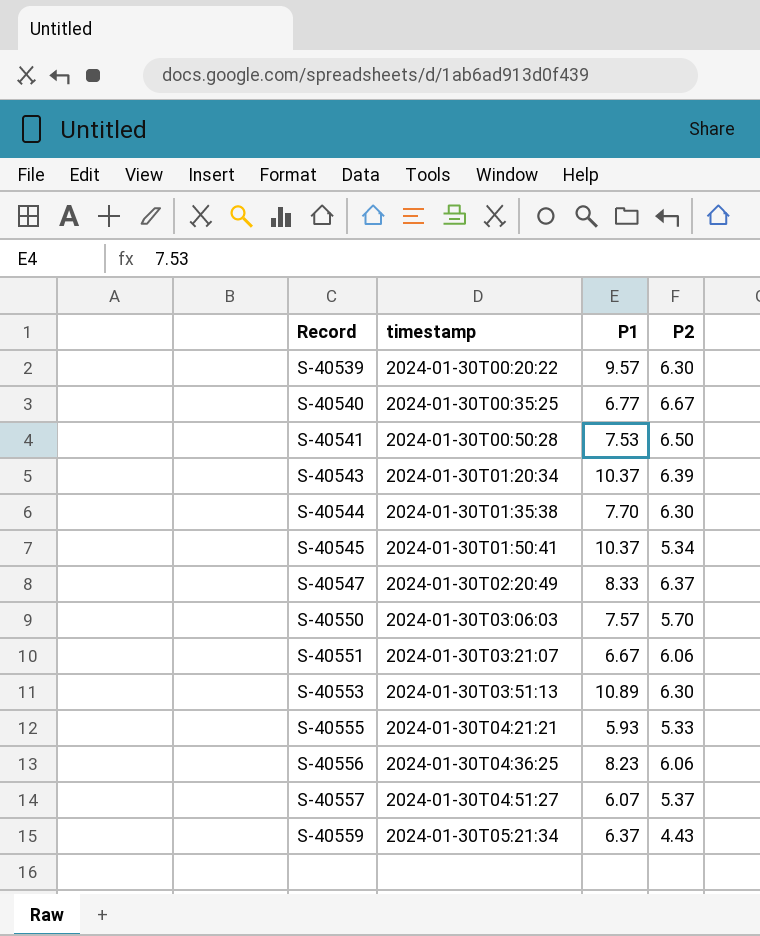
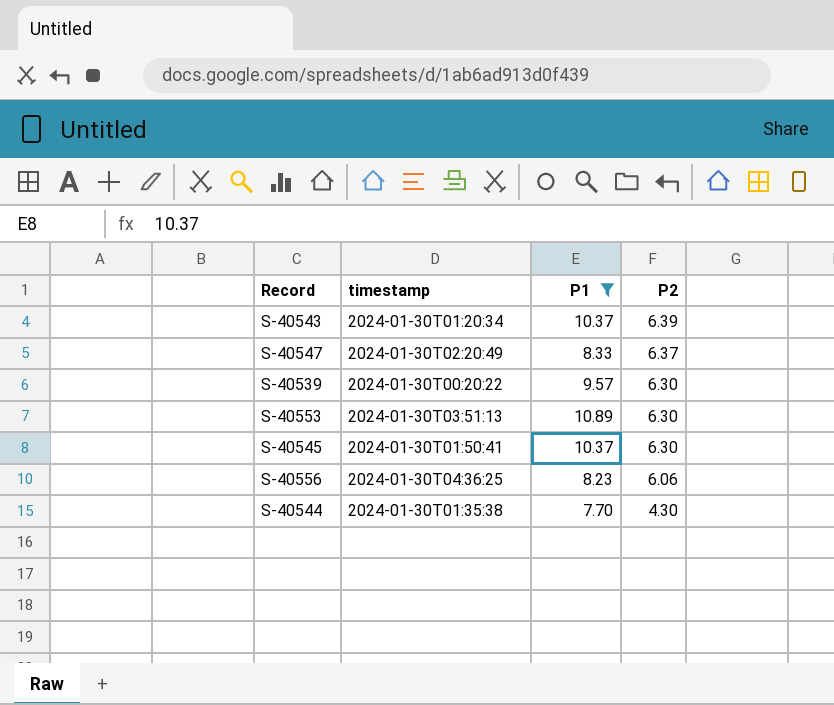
filter: none -> P1 >= 7.70
row order: Record ascending -> P2 descending
S-40545 | P2: 5.34 -> 6.30
S-40544 | P2: 6.30 -> 4.30

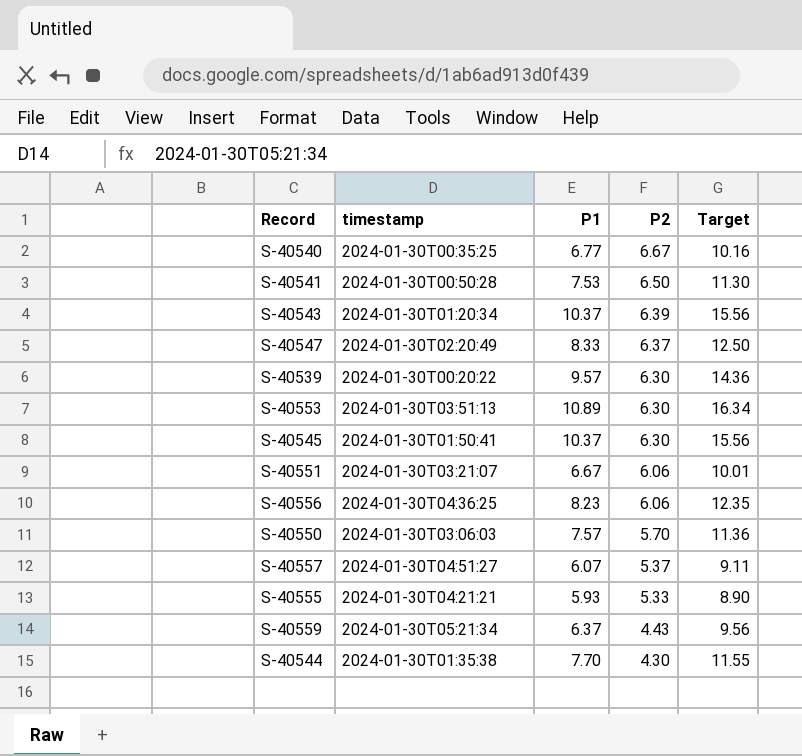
filter: P1 >= 7.70 -> none
column Target | formula: none -> [P1] * 1.5

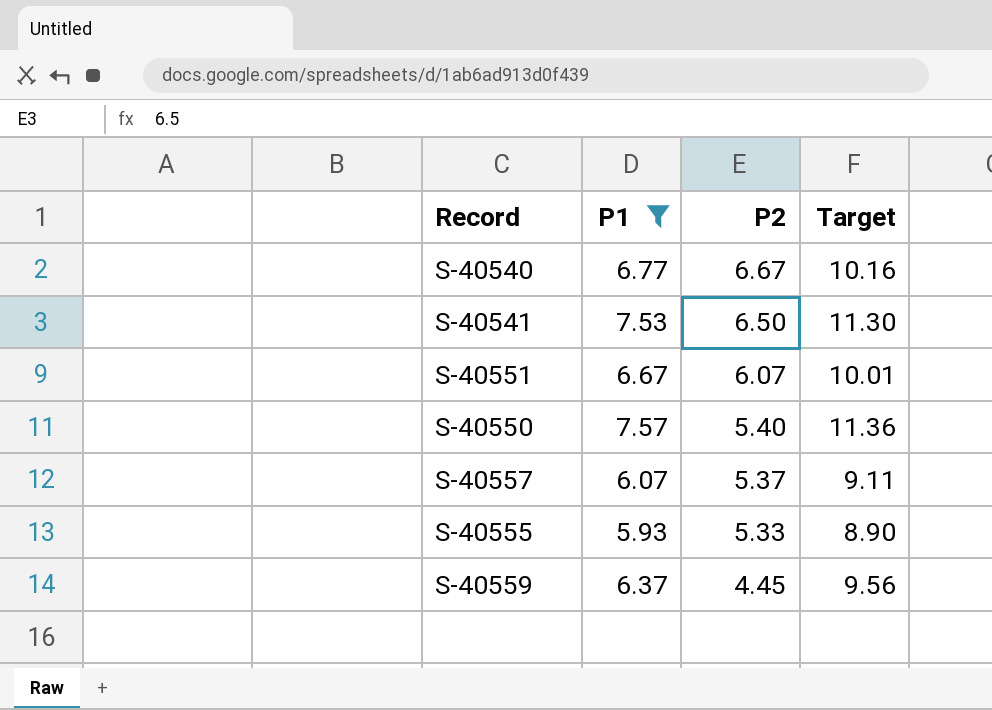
filter: none -> P1 <= 7.57
column timestamp | position: 2 -> none
S-40551 | P2: 6.06 -> 6.07
S-40550 | P2: 5.70 -> 5.40
S-40559 | P2: 4.43 -> 4.45

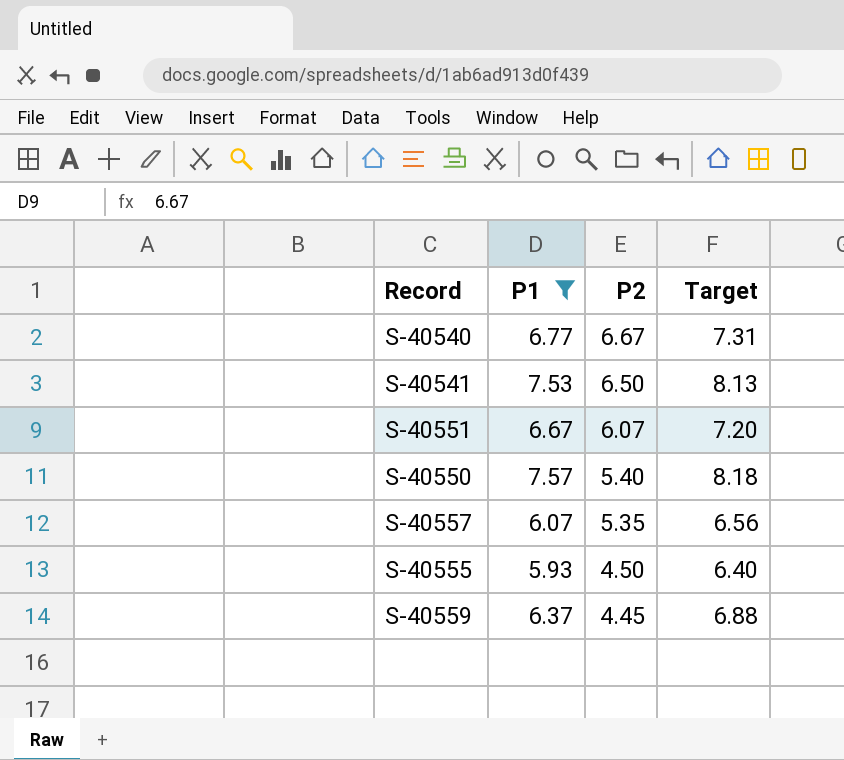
column Target | formula: [P1] * 1.5 -> [P1] * 1.08
S-40557 | P2: 5.37 -> 5.35
S-40555 | P2: 5.33 -> 4.50

